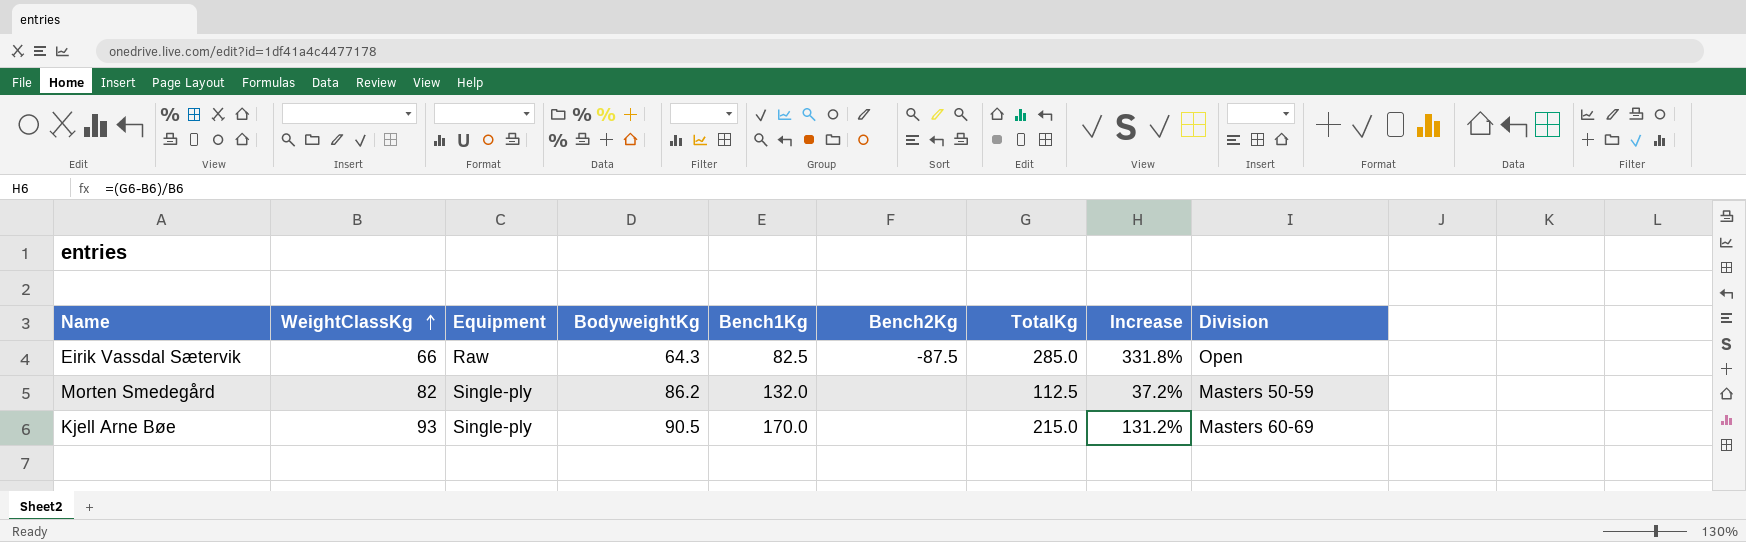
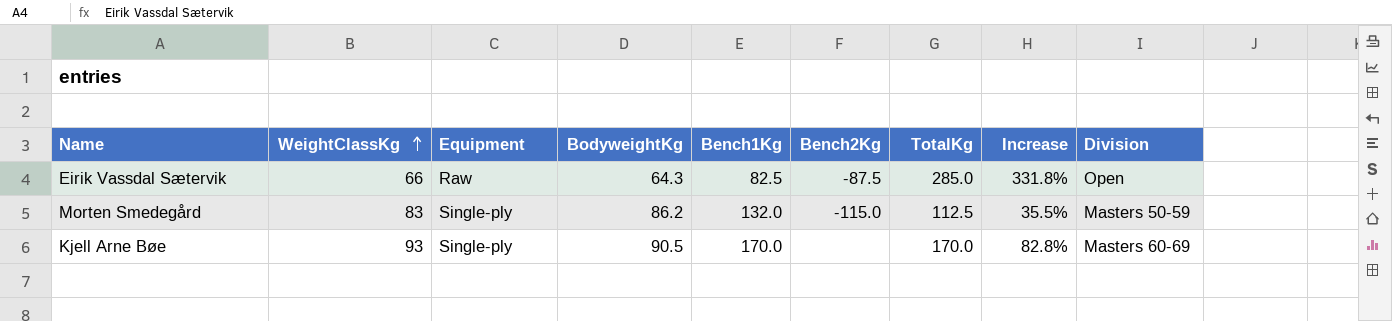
Morten Smedegård | WeightClassKg: 82 -> 83
Morten Smedegård | Bench2Kg: none -> -115.0
Morten Smedegård | Increase: 37.2% -> 35.5%
Kjell Arne Bøe | TotalKg: 215.0 -> 170.0
Kjell Arne Bøe | Increase: 131.2% -> 82.8%

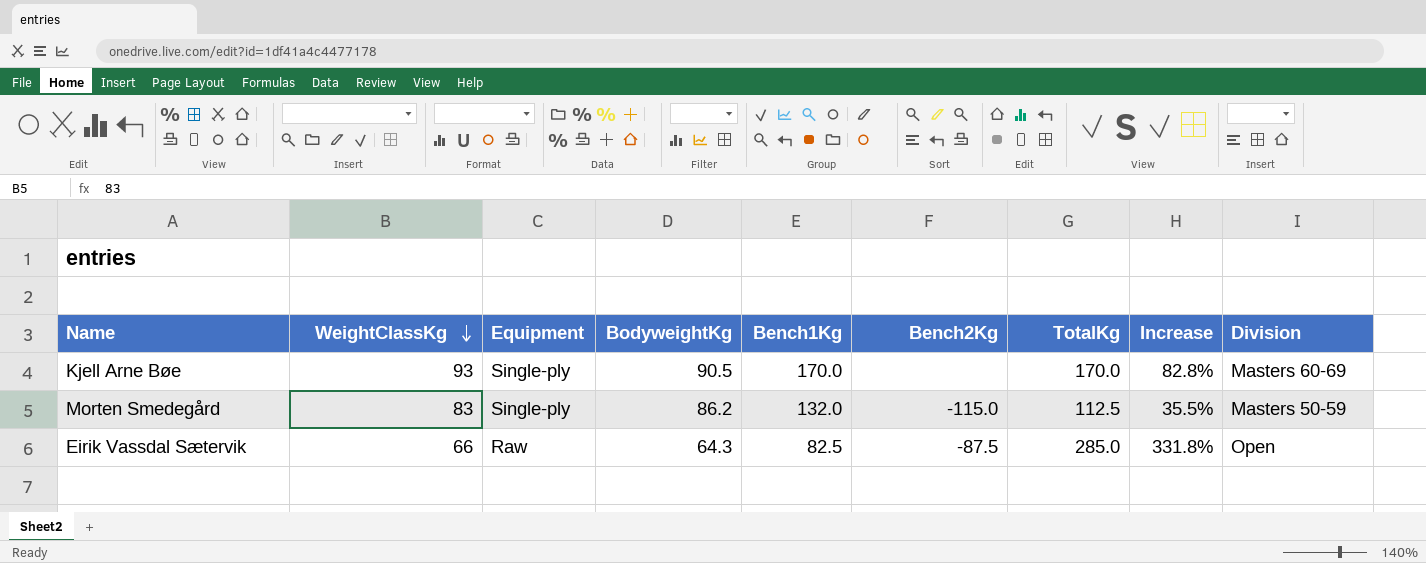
row order: WeightClassKg ascending -> WeightClassKg descending

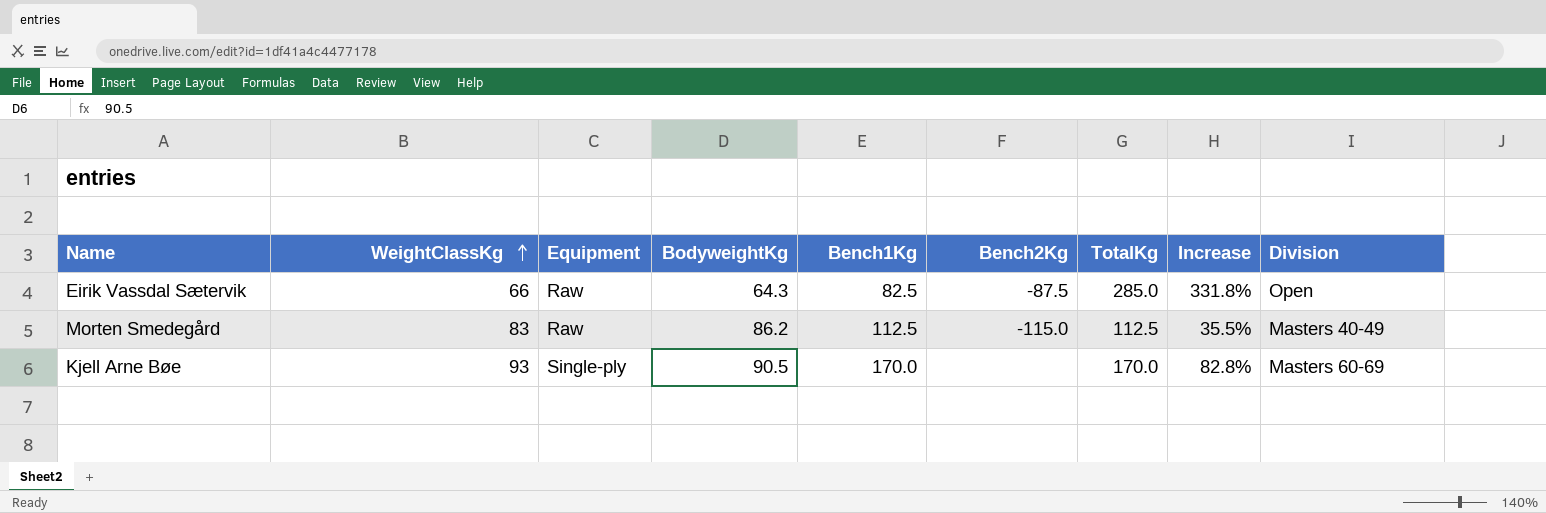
row order: WeightClassKg descending -> WeightClassKg ascending
Morten Smedegård | Equipment: Single-ply -> Raw
Morten Smedegård | Bench1Kg: 132.0 -> 112.5
Morten Smedegård | Division: Masters 50-59 -> Masters 40-49

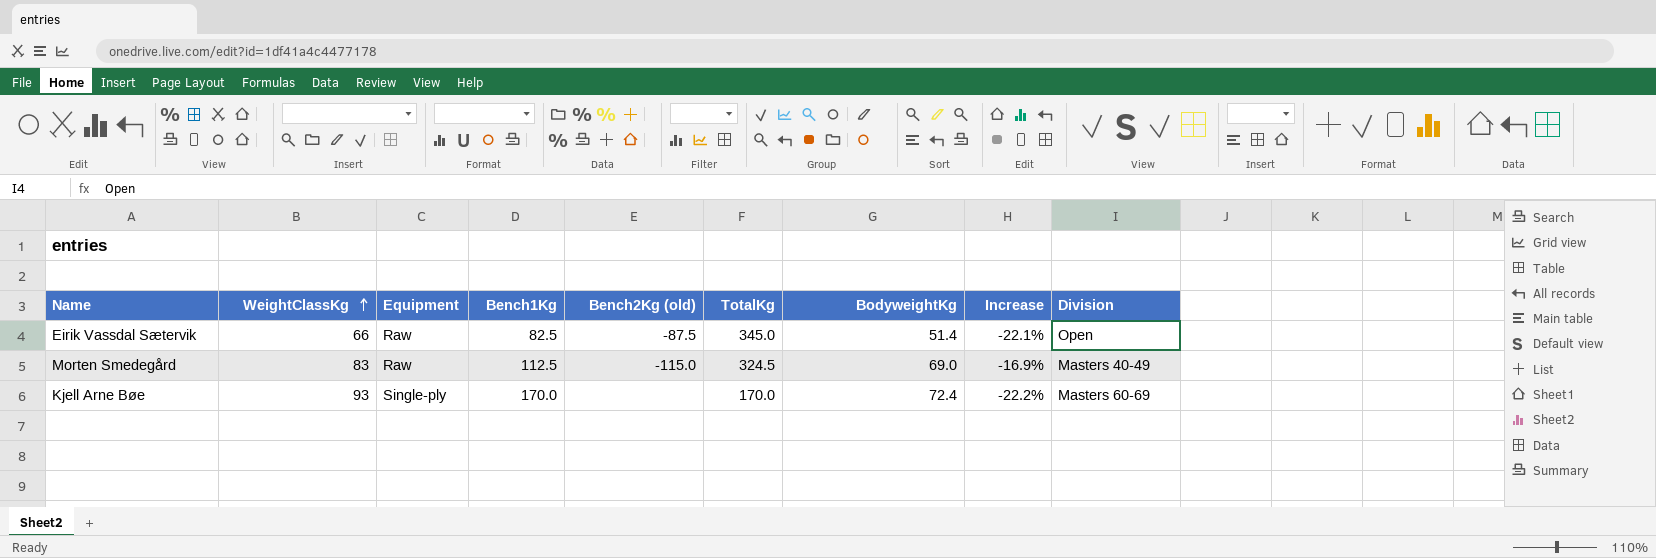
column name: Bench2Kg -> Bench2Kg (old)
column BodyweightKg | position: 4 -> 7
column Increase | formula: ([TotalKg] - [WeightClassKg]) / [WeightClassKg] -> ([BodyweightKg] - [WeightClassKg]) / [WeightClassKg]
Eirik Vassdal Sætervik | TotalKg: 285.0 -> 345.0
Eirik Vassdal Sætervik | BodyweightKg: 64.3 -> 51.4
Morten Smedegård | TotalKg: 112.5 -> 324.5
Morten Smedegård | BodyweightKg: 86.2 -> 69.0
Kjell Arne Bøe | BodyweightKg: 90.5 -> 72.4

